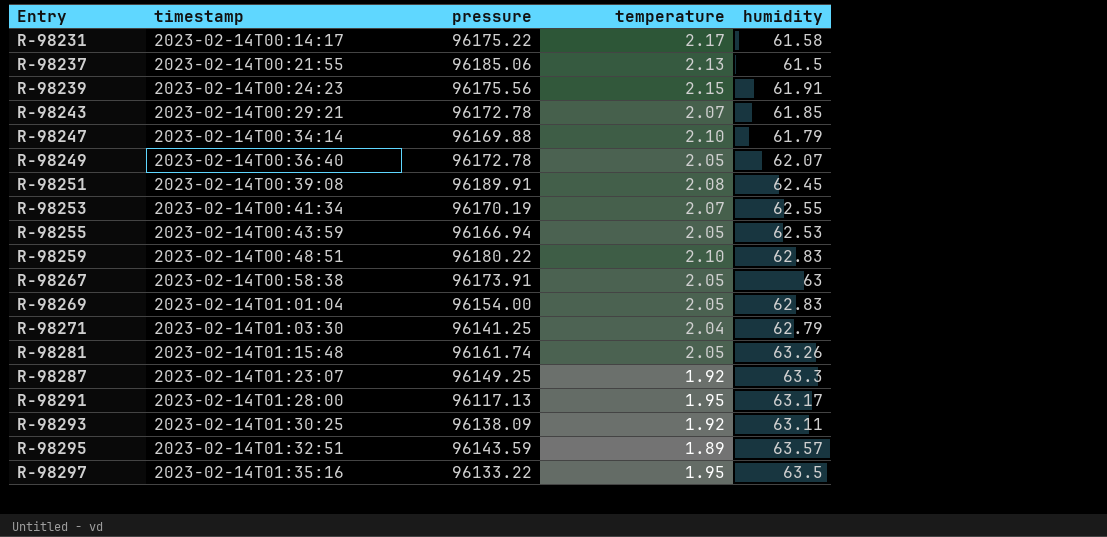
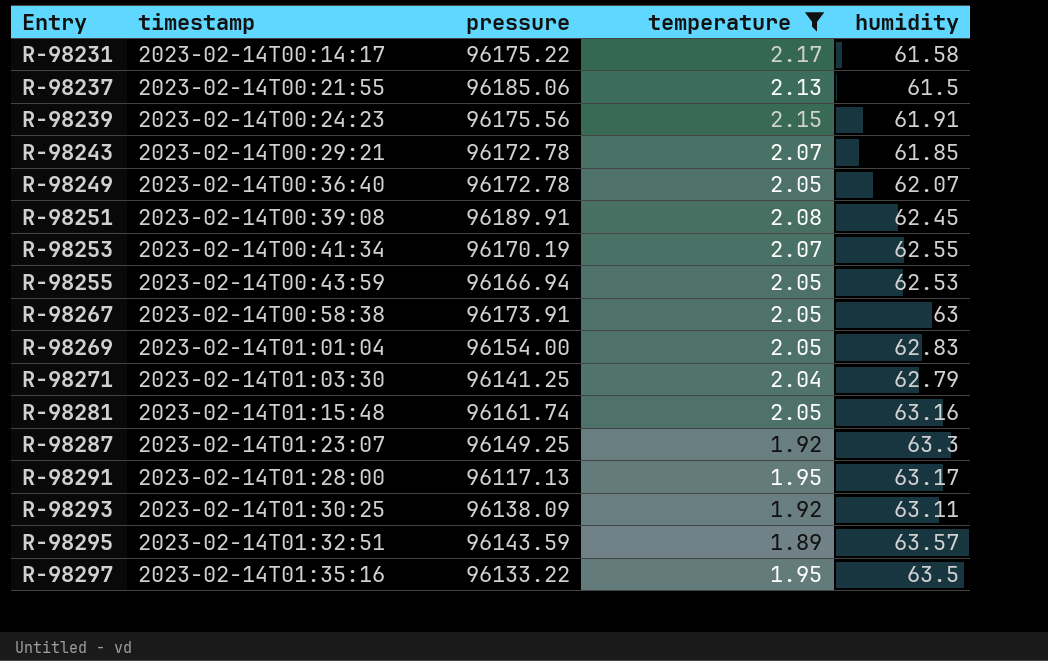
filter: none -> temperature != 2.10
R-98281 | humidity: 63.26 -> 63.16

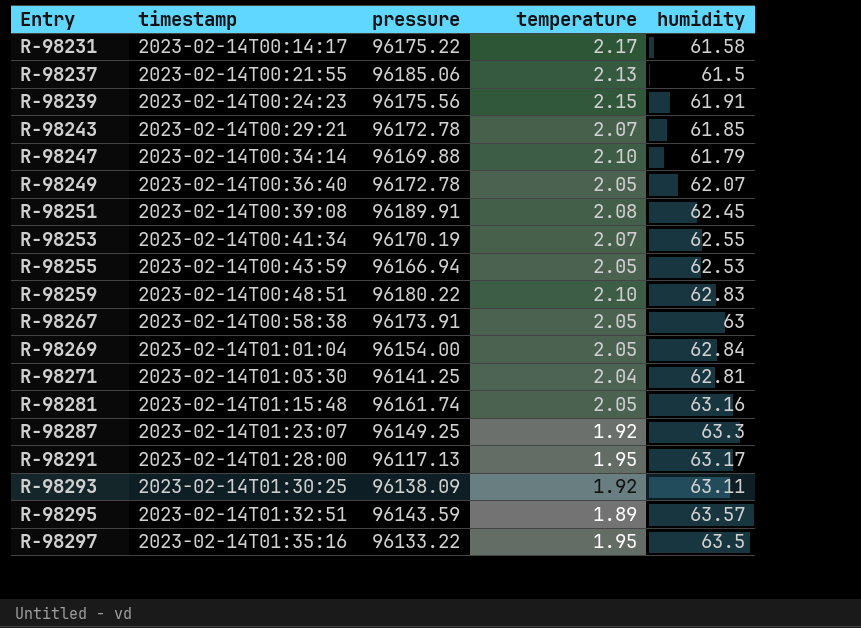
filter: temperature != 2.10 -> none
R-98269 | humidity: 62.83 -> 62.84
R-98271 | humidity: 62.79 -> 62.81

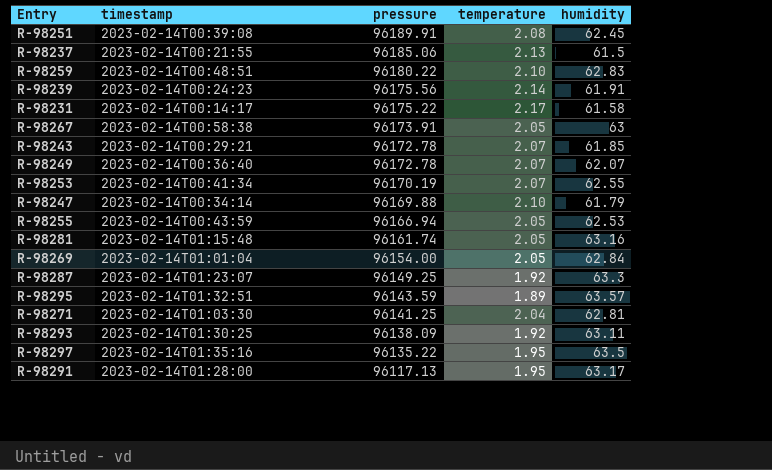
row order: Entry ascending -> pressure descending
R-98239 | temperature: 2.15 -> 2.14
R-98249 | temperature: 2.05 -> 2.07
R-98297 | pressure: 96133.22 -> 96135.22

